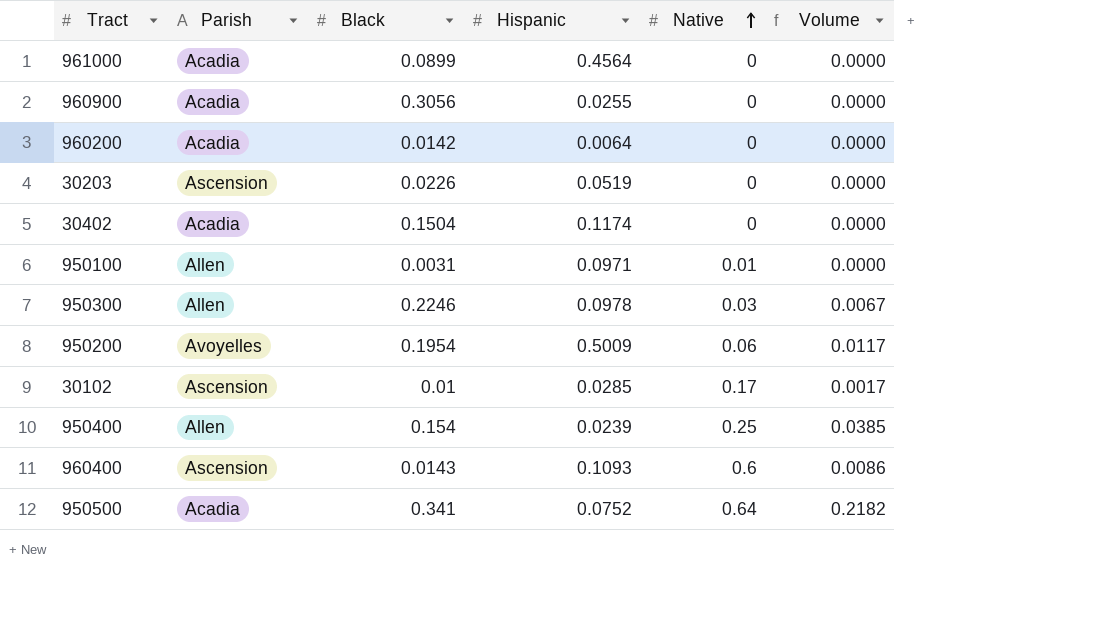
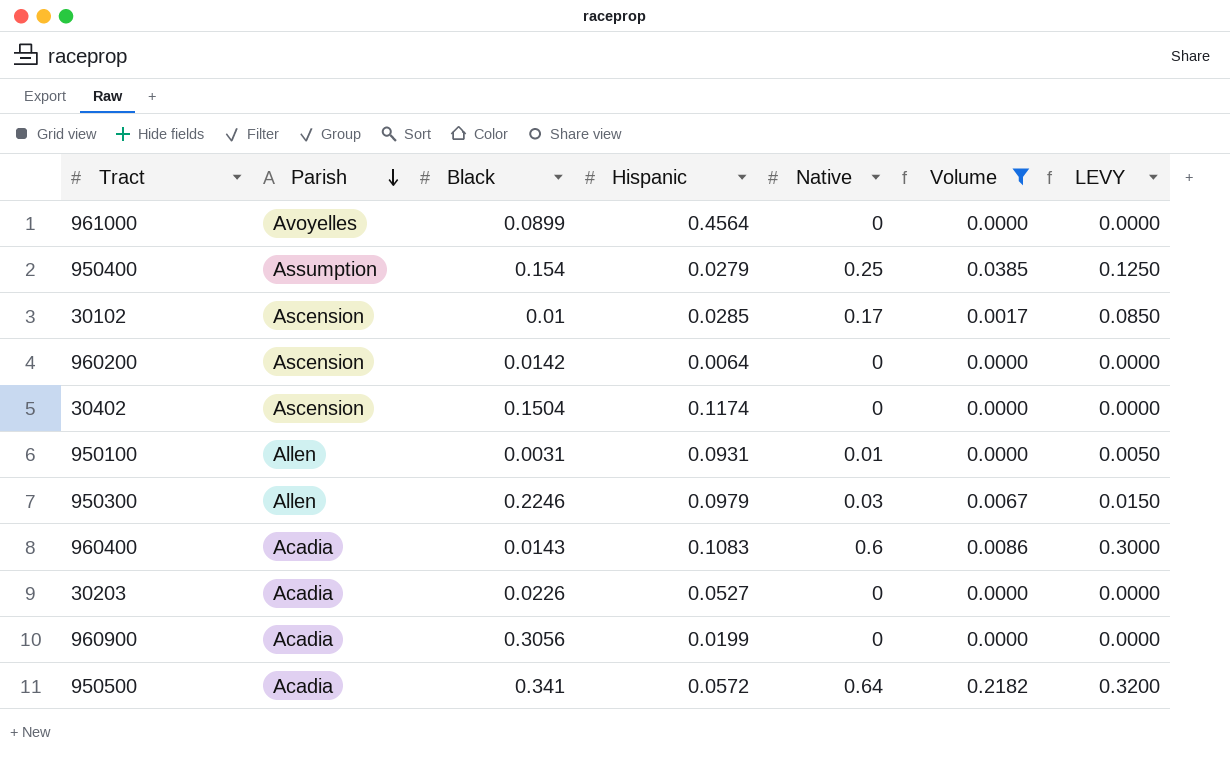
filter: none -> Volume != 0.0117
row order: Native ascending -> Parish descending
column LEVY | formula: none -> [Native] * 0.5
961000 | Parish: Acadia -> Avoyelles
950400 | Parish: Allen -> Assumption
950400 | Hispanic: 0.0239 -> 0.0279
960200 | Parish: Acadia -> Ascension
30402 | Parish: Acadia -> Ascension
950100 | Hispanic: 0.0971 -> 0.0931
950300 | Hispanic: 0.0978 -> 0.0979
960400 | Parish: Ascension -> Acadia
960400 | Hispanic: 0.1093 -> 0.1083
30203 | Parish: Ascension -> Acadia
30203 | Hispanic: 0.0519 -> 0.0527
960900 | Hispanic: 0.0255 -> 0.0199
950500 | Hispanic: 0.0752 -> 0.0572

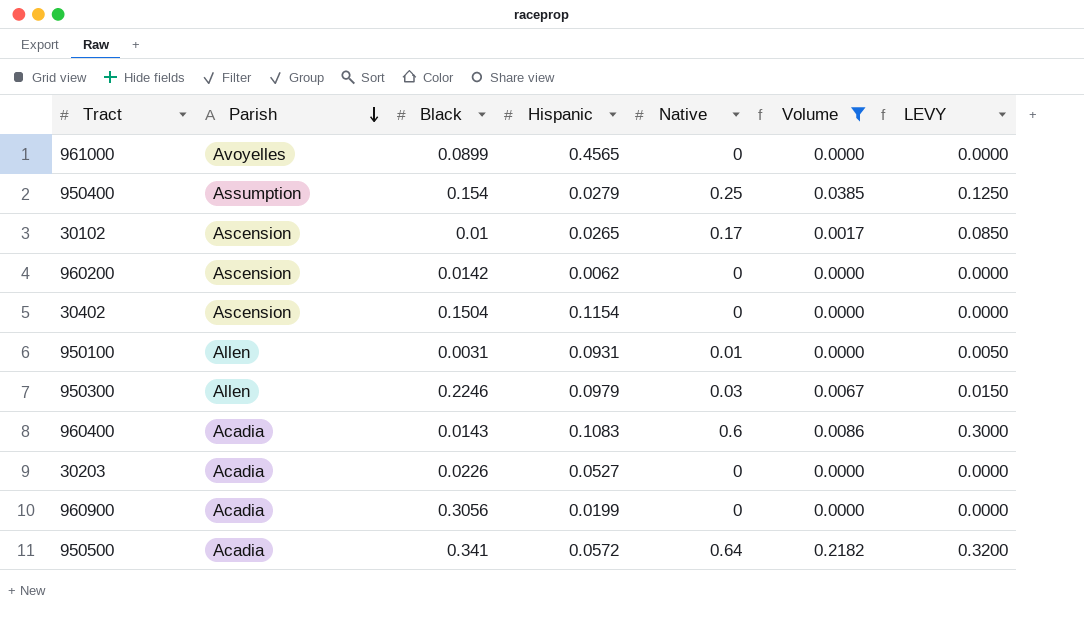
961000 | Hispanic: 0.4564 -> 0.4565
30102 | Hispanic: 0.0285 -> 0.0265
960200 | Hispanic: 0.0064 -> 0.0062
30402 | Hispanic: 0.1174 -> 0.1154

